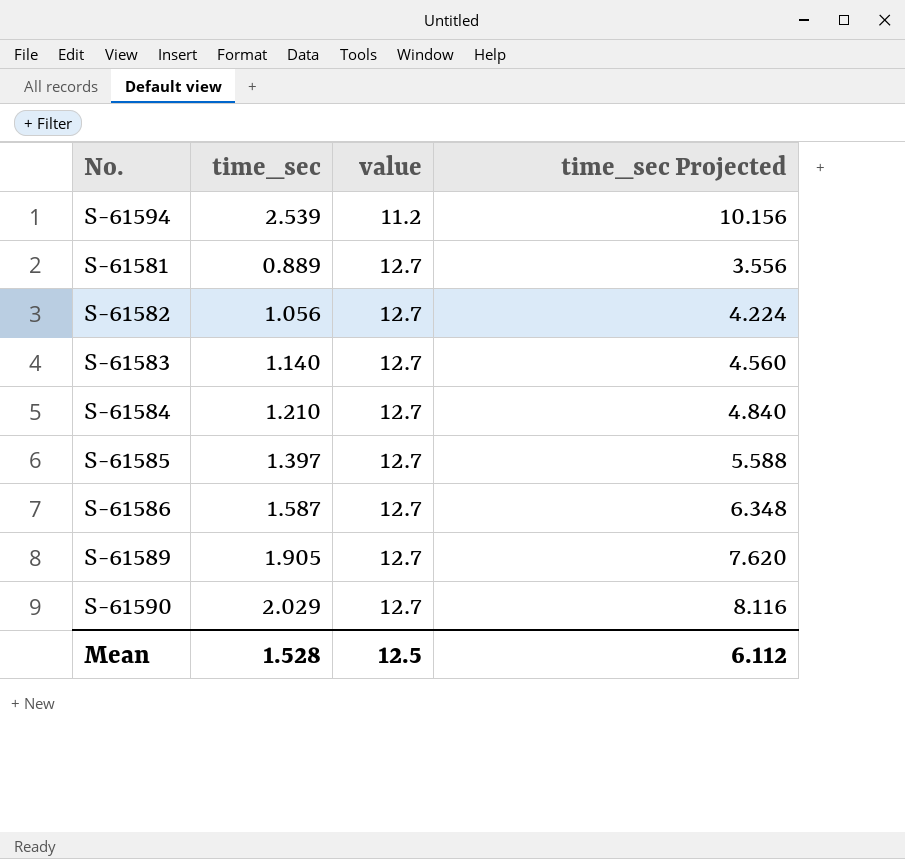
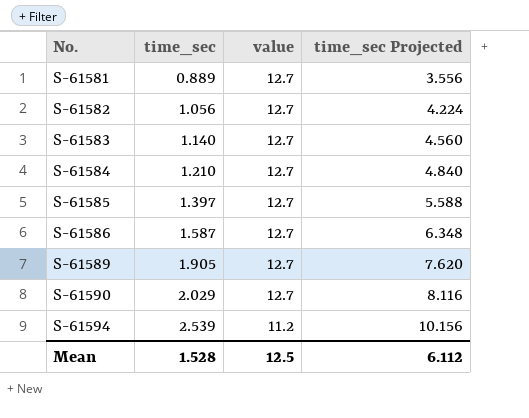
row order: value ascending -> No. ascending

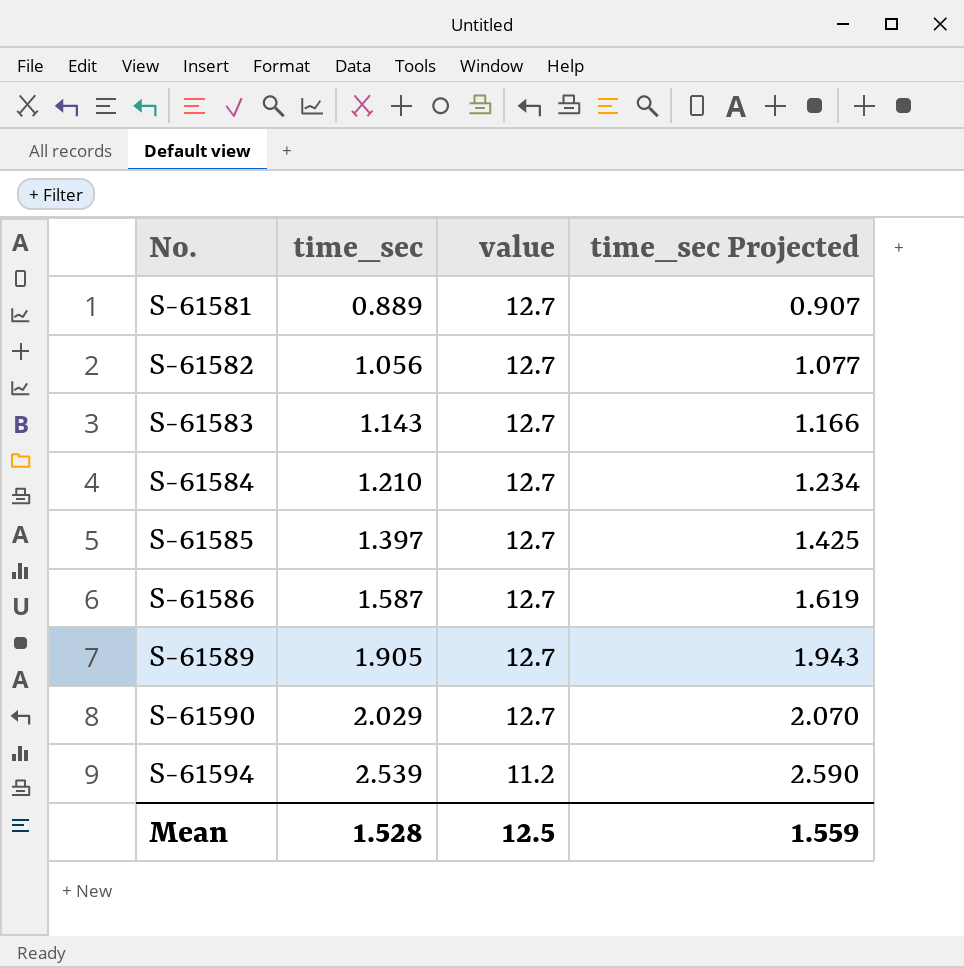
column time_sec Projected | formula: [time_sec] * 4 -> [time_sec] * 1.02
S-61583 | time_sec: 1.140 -> 1.143
Mean | time_sec Projected: 6.112 -> 1.559

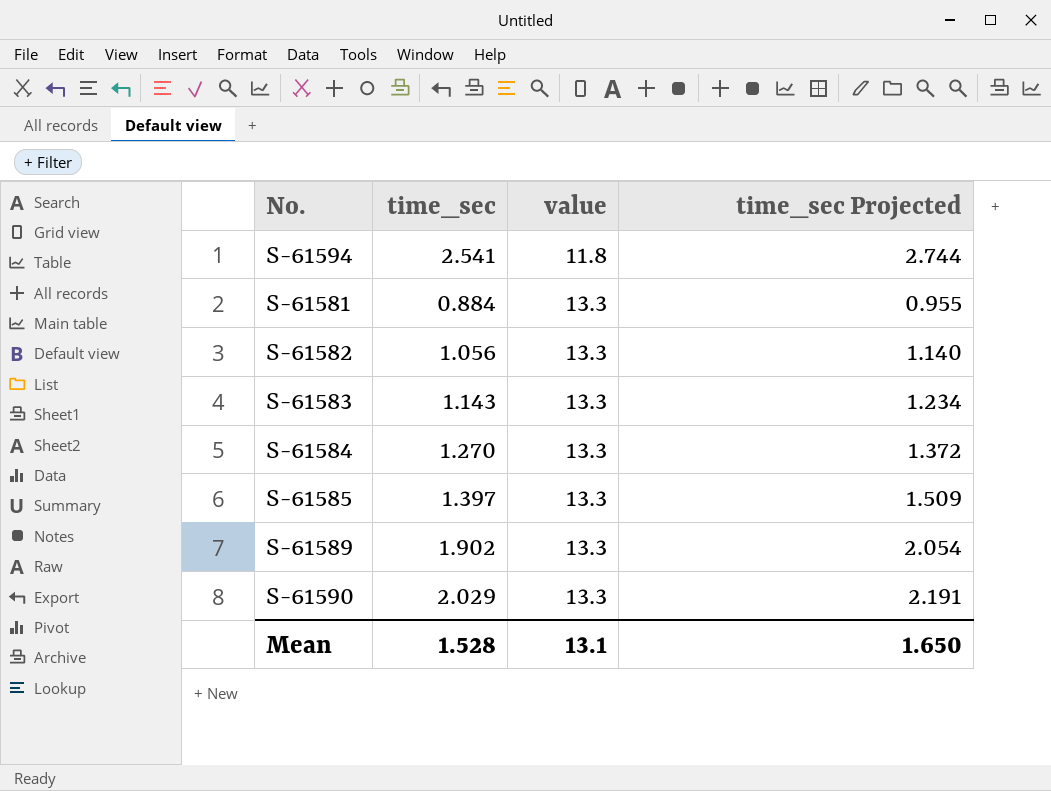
row order: No. ascending -> value ascending
column time_sec Projected | formula: [time_sec] * 1.02 -> [time_sec] * 1.08
row S-61586: 1.587 | 12.7 | 1.619 -> none
S-61594 | time_sec: 2.539 -> 2.541
S-61594 | value: 11.2 -> 11.8
S-61581 | time_sec: 0.889 -> 0.884
S-61581 | value: 12.7 -> 13.3
S-61582 | value: 12.7 -> 13.3
S-61583 | value: 12.7 -> 13.3
S-61584 | time_sec: 1.210 -> 1.270
S-61584 | value: 12.7 -> 13.3
S-61585 | value: 12.7 -> 13.3
S-61589 | time_sec: 1.905 -> 1.902
S-61589 | value: 12.7 -> 13.3
S-61590 | value: 12.7 -> 13.3
Mean | value: 12.5 -> 13.1
Mean | time_sec Projected: 1.559 -> 1.650

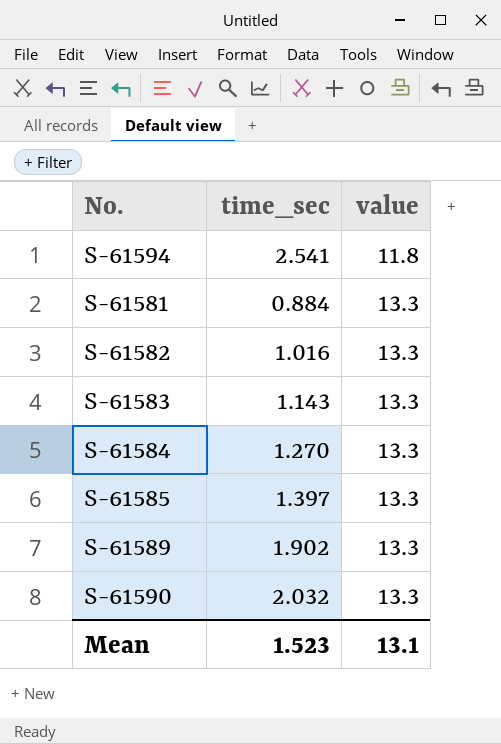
column time_sec Projected | formula: [time_sec] * 1.08 -> none
S-61582 | time_sec: 1.056 -> 1.016
S-61590 | time_sec: 2.029 -> 2.032
Mean | time_sec: 1.528 -> 1.523

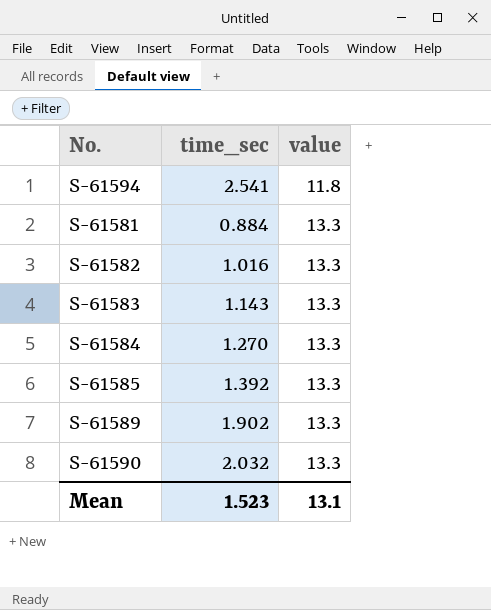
S-61585 | time_sec: 1.397 -> 1.392

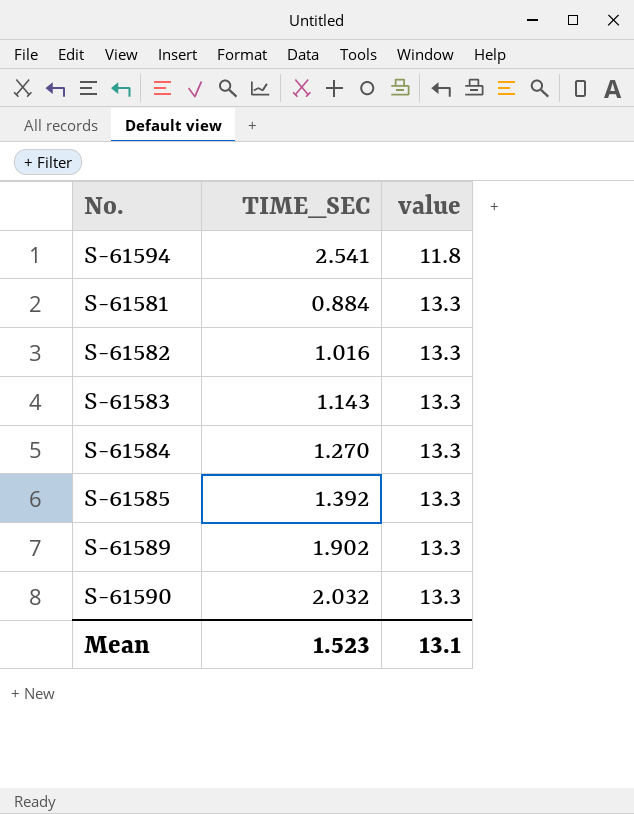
column name: time_sec -> TIME_SEC

